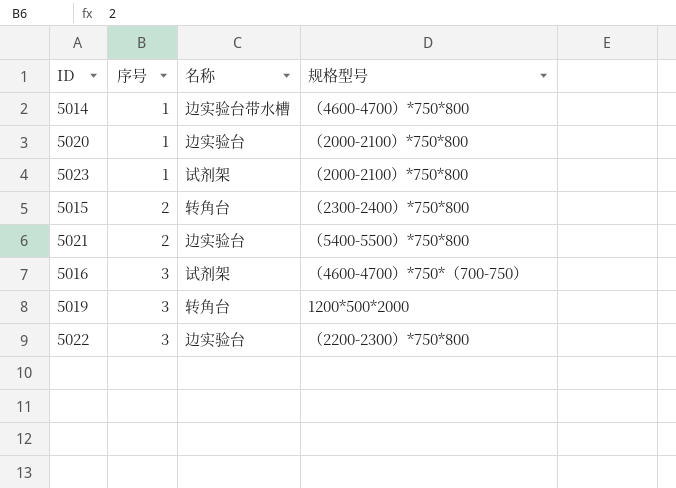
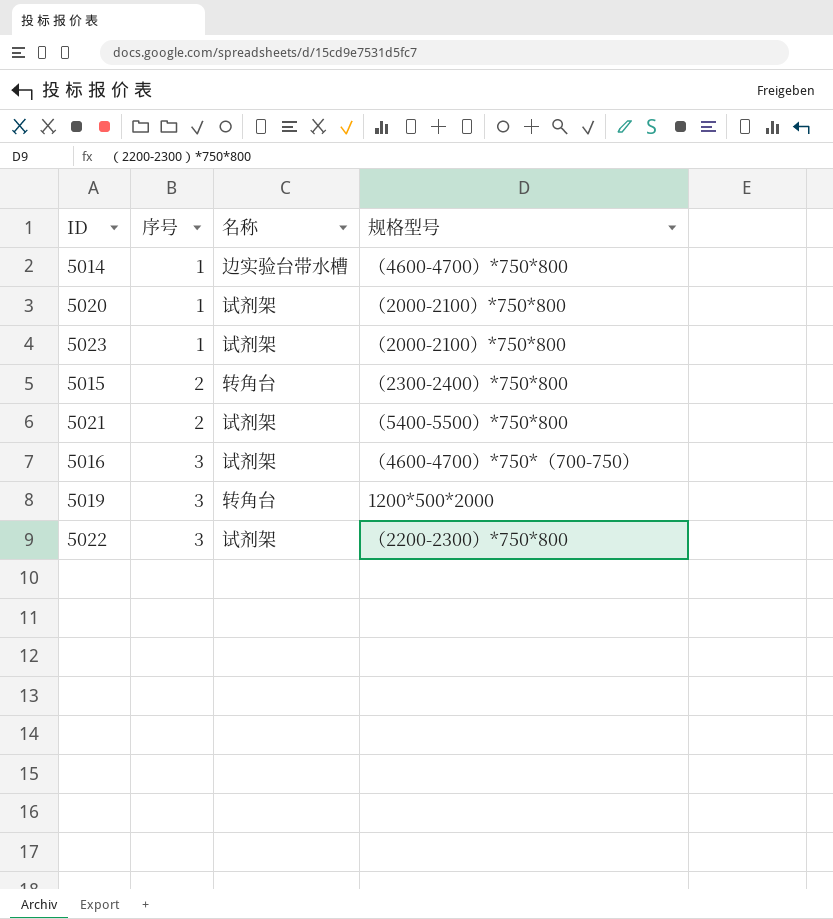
5020 | 名称: 边实验台 -> 试剂架
5021 | 名称: 边实验台 -> 试剂架
5022 | 名称: 边实验台 -> 试剂架

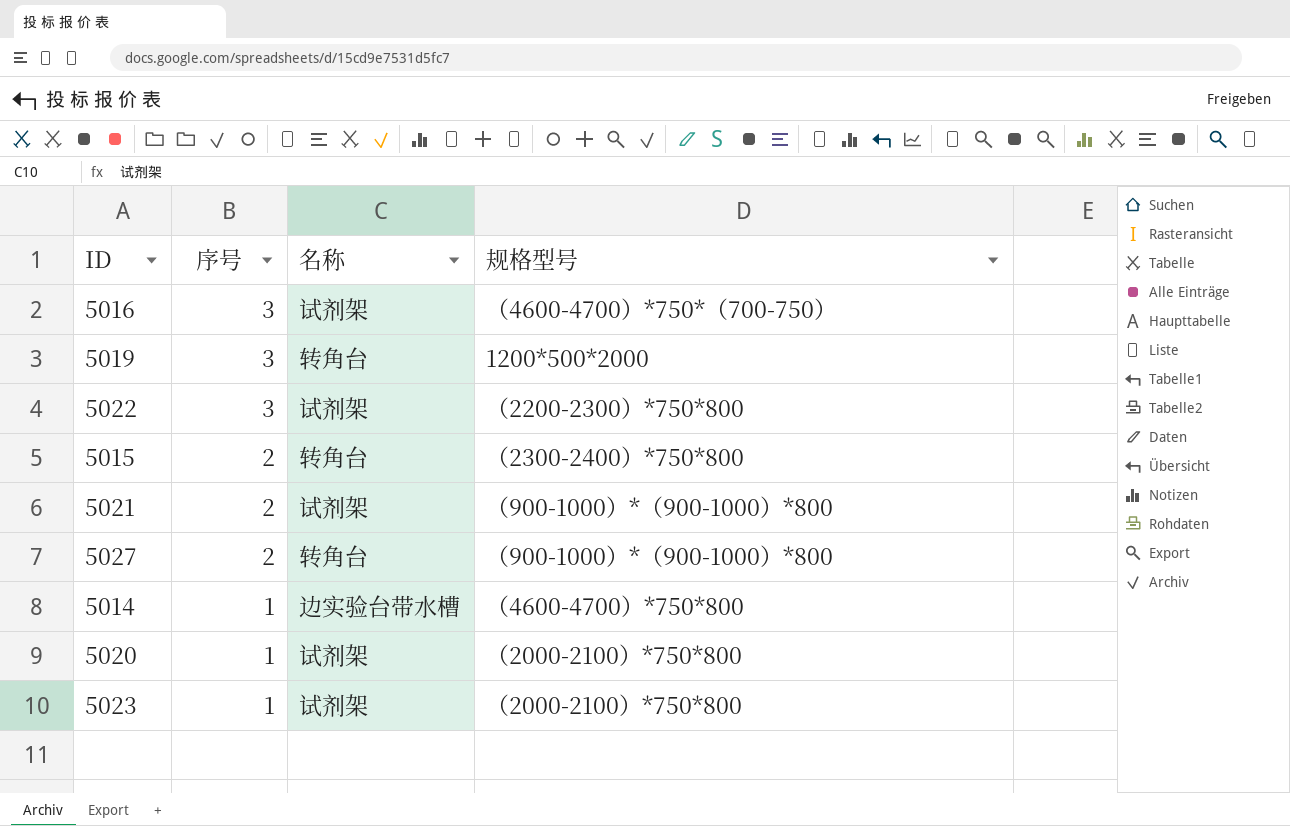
row order: 序号 ascending -> 序号 descending
5021 | 规格型号: （5400-5500）*750*800 -> （900-1000）*（900-1000）*800
row 5027: none -> 2 | 转角台 | （900-1000）*（900-1000）*800

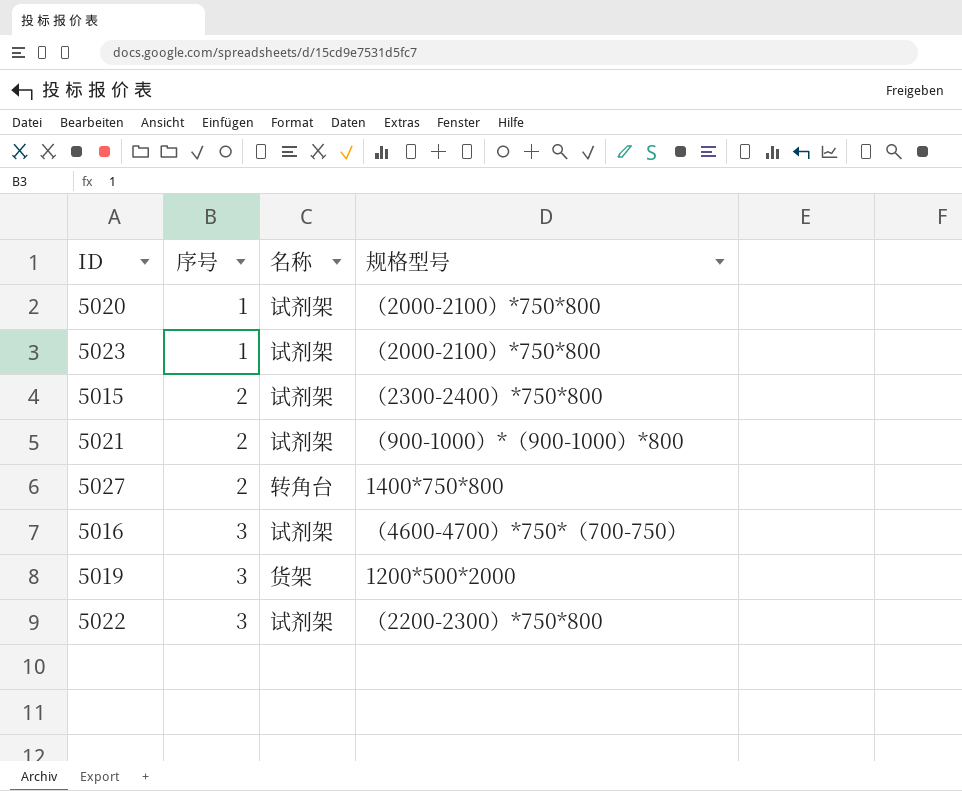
row order: 序号 descending -> 序号 ascending
row 5014: 1 | 边实验台带水槽 | （4600-4700）*750*800 -> none
5015 | 名称: 转角台 -> 试剂架
5027 | 规格型号: （900-1000）*（900-1000）*800 -> 1400*750*800
5019 | 名称: 转角台 -> 货架

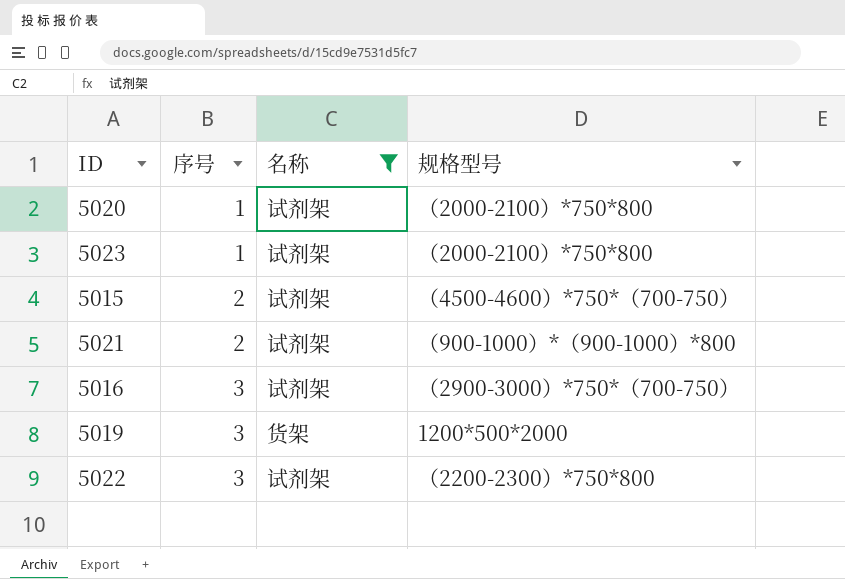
filter: none -> 名称 != 转角台
5015 | 规格型号: （2300-2400）*750*800 -> （4500-4600）*750*（700-750）
5016 | 规格型号: （4600-4700）*750*（700-750） -> （2900-3000）*750*（700-750）

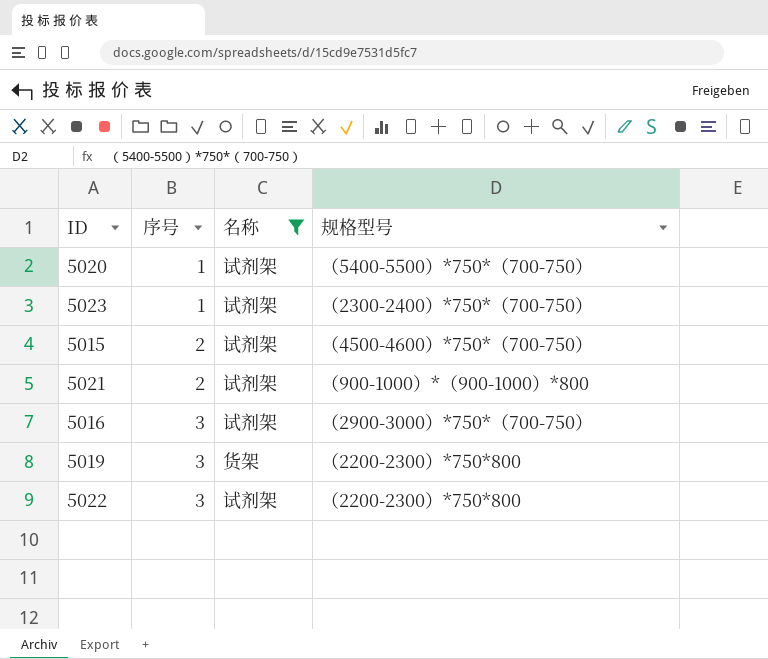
5020 | 规格型号: （2000-2100）*750*800 -> （5400-5500）*750*（700-750）
5023 | 规格型号: （2000-2100）*750*800 -> （2300-2400）*750*（700-750）
5019 | 规格型号: 1200*500*2000 -> （2200-2300）*750*800

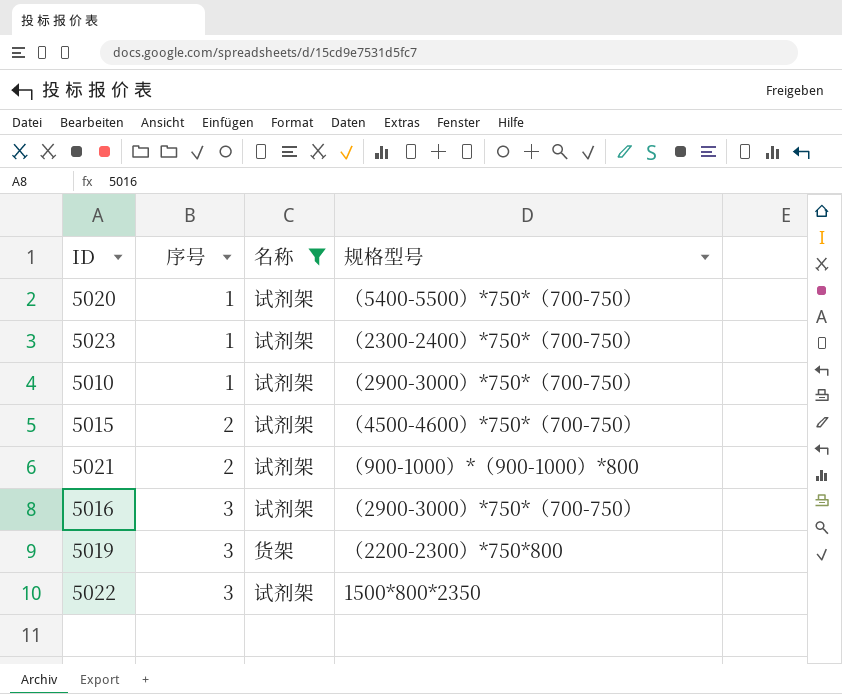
row 5010: none -> 1 | 试剂架 | （2900-3000）*750*（700-750）
5022 | 规格型号: （2200-2300）*750*800 -> 1500*800*2350

